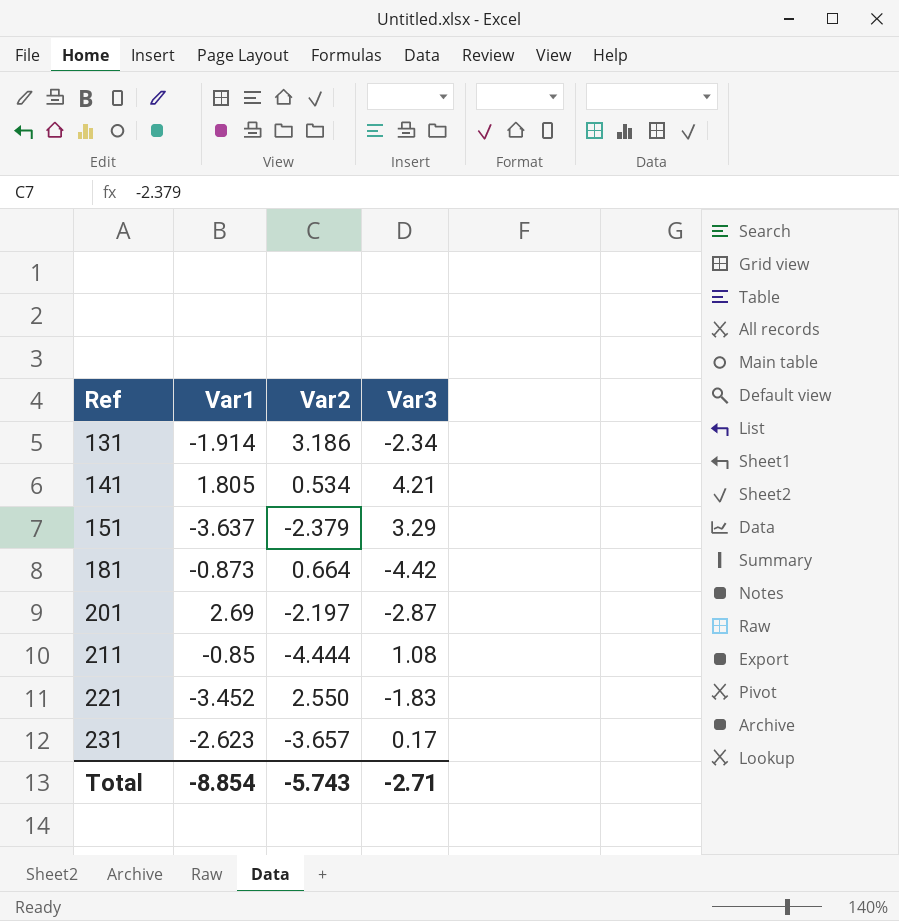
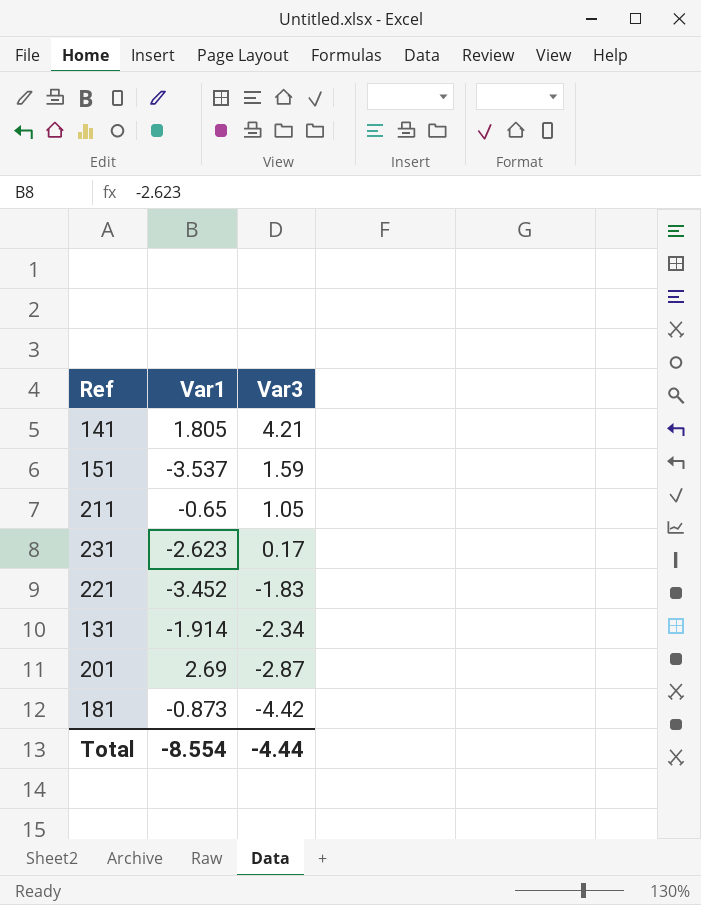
row order: Ref ascending -> Var3 descending
column Var2 | position: 3 -> none
151 | Var1: -3.637 -> -3.537
151 | Var3: 3.29 -> 1.59
211 | Var1: -0.85 -> -0.65
211 | Var3: 1.08 -> 1.05
Total | Var1: -8.854 -> -8.554
Total | Var3: -2.71 -> -4.44

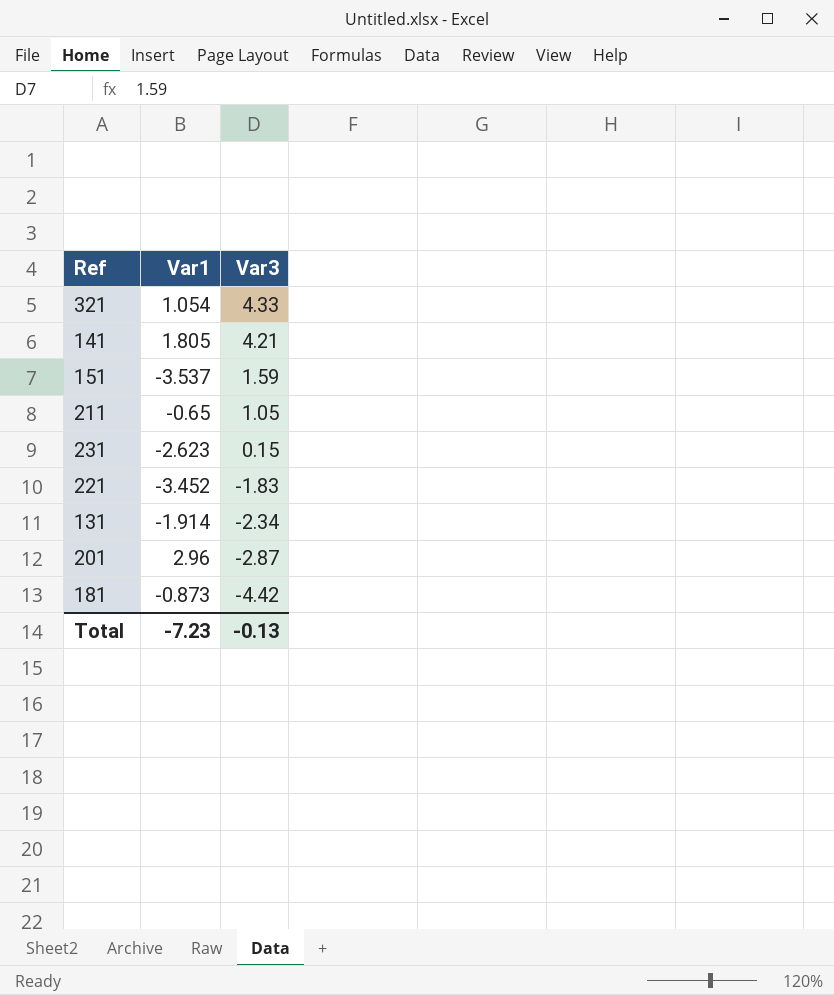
row 321: none -> 1.054 | 4.33
231 | Var3: 0.17 -> 0.15
201 | Var1: 2.69 -> 2.96
Total | Var1: -8.554 -> -7.23
Total | Var3: -4.44 -> -0.13

